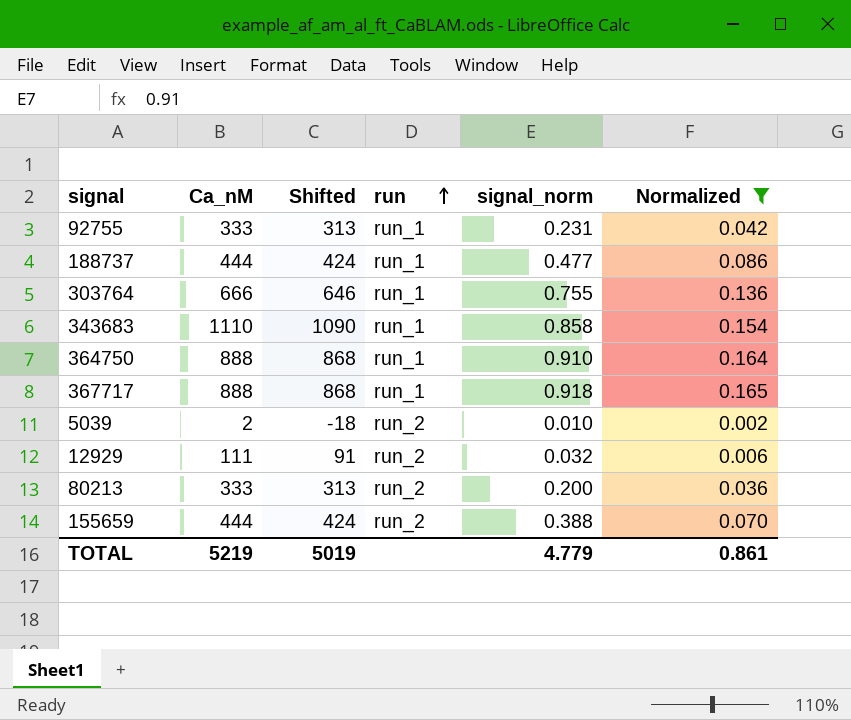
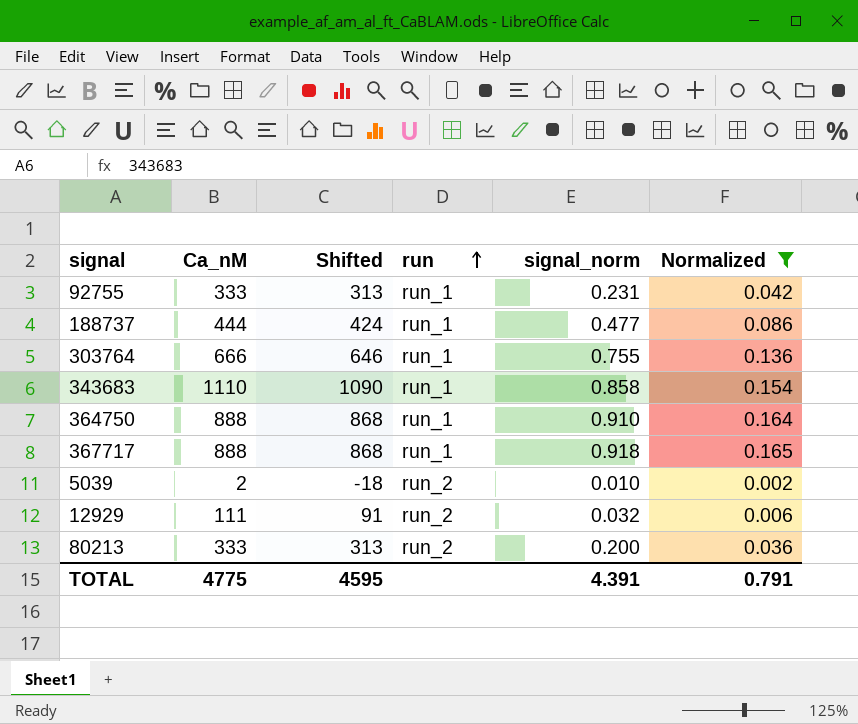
row 155659: 444 | 424 | run_2 | 0.388 | 0.070 -> none
TOTAL | Ca_nM: 5219 -> 4775
TOTAL | Shifted: 5019 -> 4595
TOTAL | signal_norm: 4.779 -> 4.391
TOTAL | Normalized: 0.861 -> 0.791

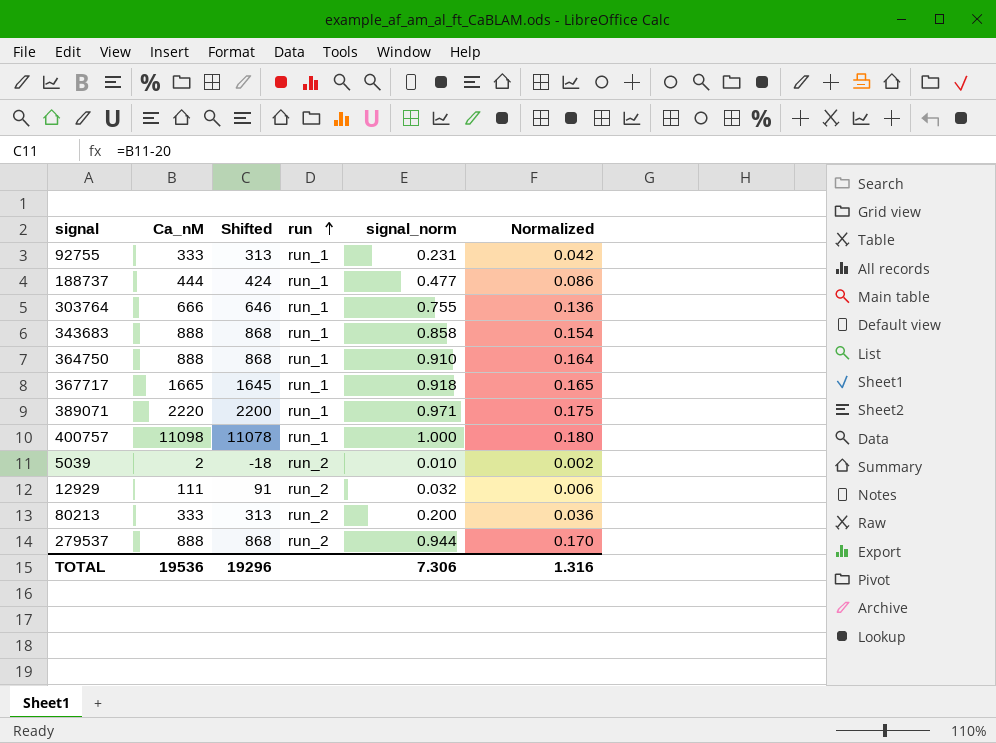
filter: Normalized <= 0.165 -> none
343683 | Ca_nM: 1110 -> 888
343683 | Shifted: 1090 -> 868
367717 | Ca_nM: 888 -> 1665
367717 | Shifted: 868 -> 1645
TOTAL | Ca_nM: 4775 -> 19536
TOTAL | Shifted: 4595 -> 19296
TOTAL | signal_norm: 4.391 -> 7.306
TOTAL | Normalized: 0.791 -> 1.316

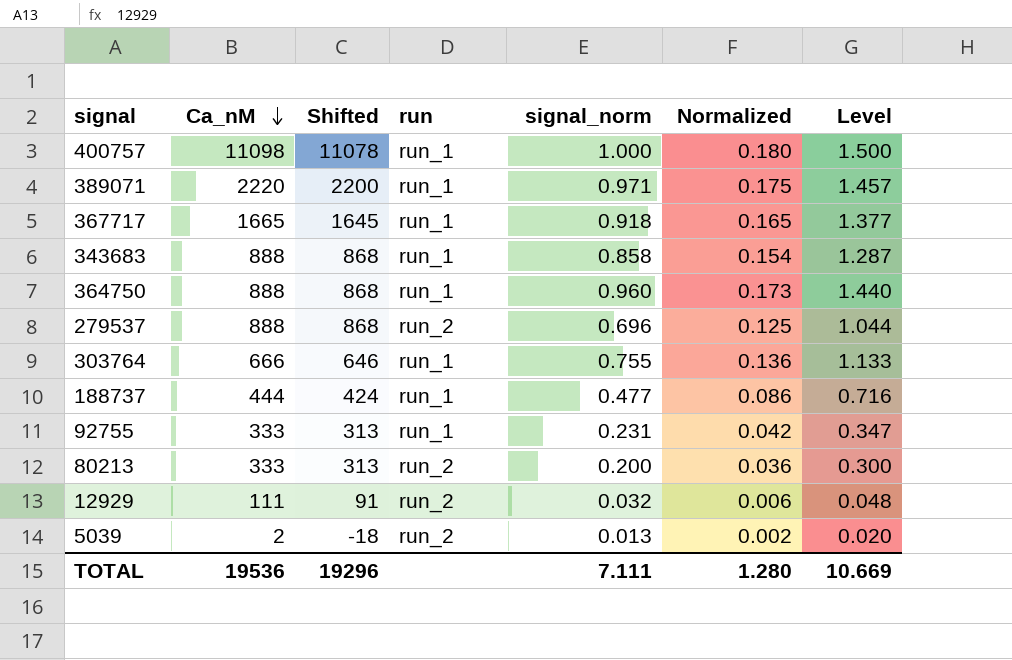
row order: run ascending -> Ca_nM descending
column Level | formula: none -> [signal_norm] * 1.5
364750 | signal_norm: 0.910 -> 0.960
364750 | Normalized: 0.164 -> 0.173
279537 | signal_norm: 0.944 -> 0.696
279537 | Normalized: 0.170 -> 0.125
5039 | signal_norm: 0.010 -> 0.013
TOTAL | signal_norm: 7.306 -> 7.111
TOTAL | Normalized: 1.316 -> 1.280

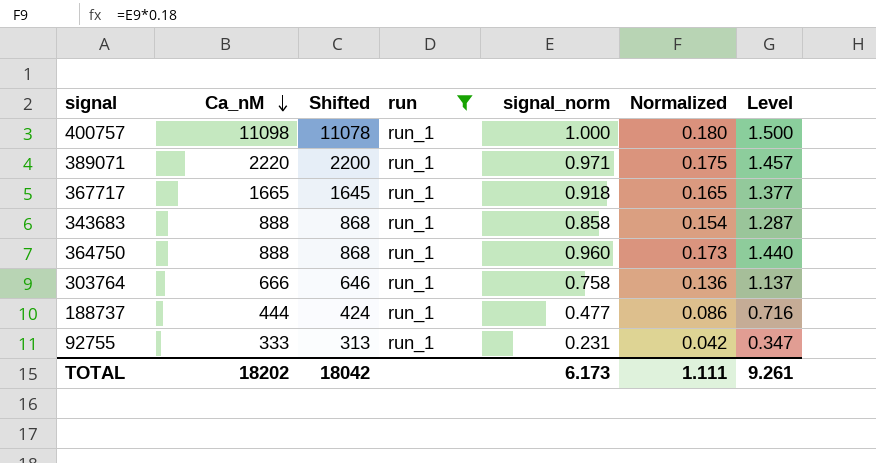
filter: none -> run = run_1
303764 | signal_norm: 0.755 -> 0.758
303764 | Level: 1.133 -> 1.137
TOTAL | Ca_nM: 19536 -> 18202
TOTAL | Shifted: 19296 -> 18042
TOTAL | signal_norm: 7.111 -> 6.173
TOTAL | Normalized: 1.280 -> 1.111
TOTAL | Level: 10.669 -> 9.261

